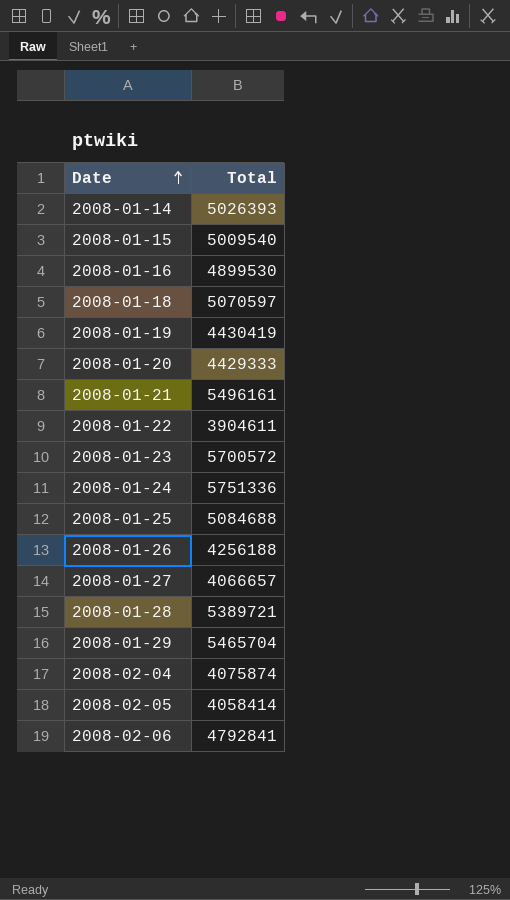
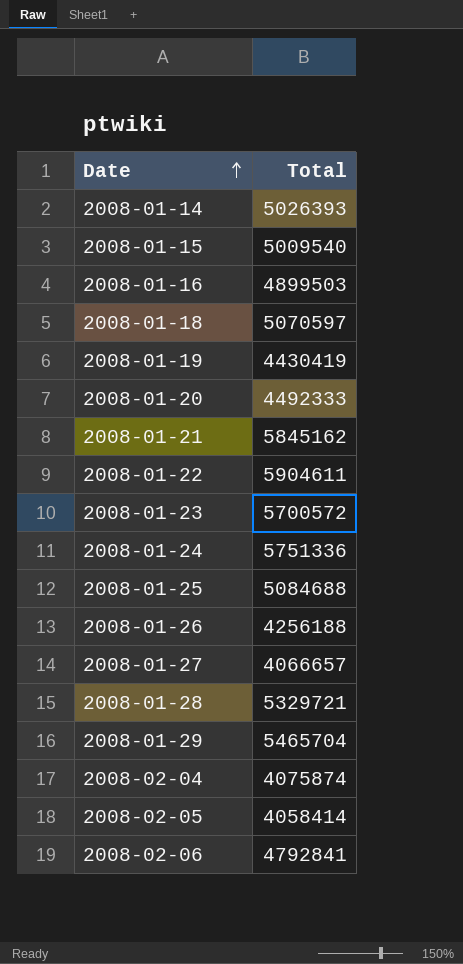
2008-01-16 | Total: 4899530 -> 4899503
2008-01-20 | Total: 4429333 -> 4492333
2008-01-21 | Total: 5496161 -> 5845162
2008-01-22 | Total: 3904611 -> 5904611
2008-01-28 | Total: 5389721 -> 5329721

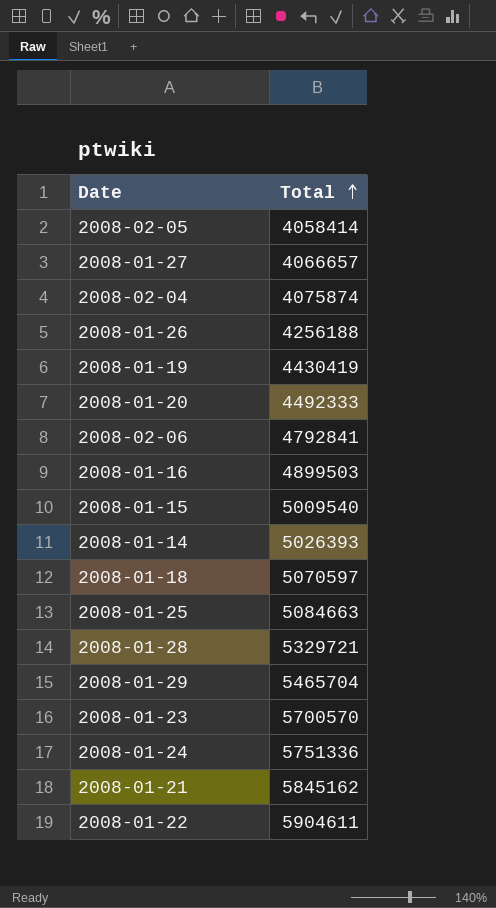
row order: Date ascending -> Total ascending
2008-01-25 | Total: 5084688 -> 5084663
2008-01-23 | Total: 5700572 -> 5700570

